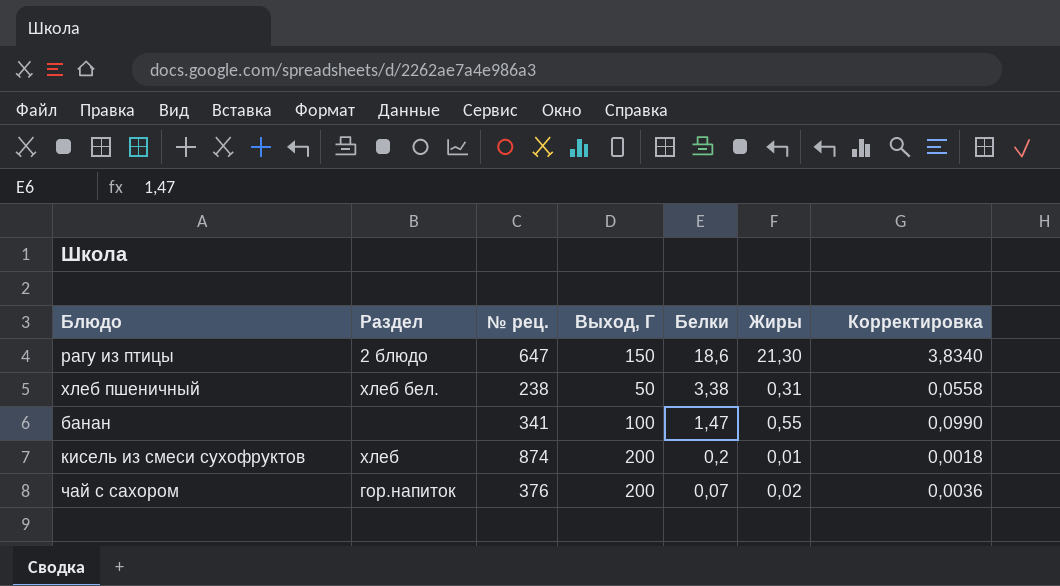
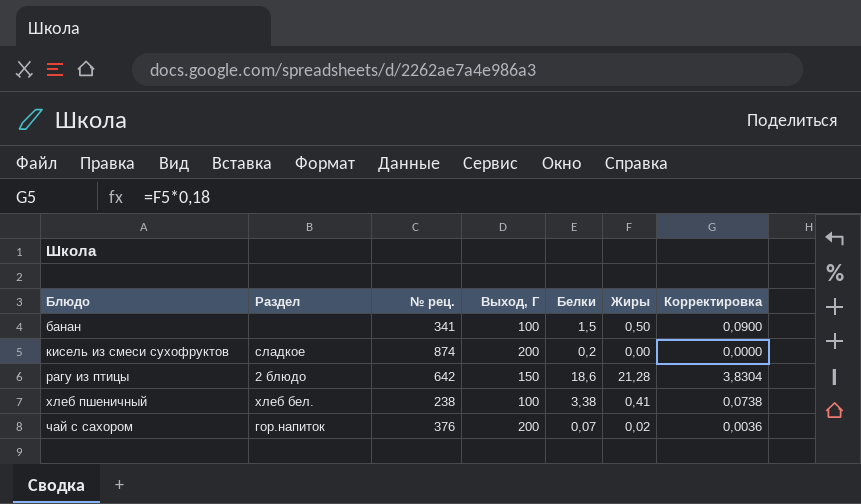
row order: Белки descending -> Блюдо ascending
банан | Белки: 1,47 -> 1,5
банан | Жиры: 0,55 -> 0,50
банан | Корректировка: 0,0990 -> 0,0900
кисель из смеси сухофруктов | Раздел: хлеб -> сладкое
кисель из смеси сухофруктов | Жиры: 0,01 -> 0,00
кисель из смеси сухофруктов | Корректировка: 0,0018 -> 0,0000
рагу из птицы | № рец.: 647 -> 642
рагу из птицы | Жиры: 21,30 -> 21,28
рагу из птицы | Корректировка: 3,8340 -> 3,8304
хлеб пшеничный | Выход, Г: 50 -> 100
хлеб пшеничный | Жиры: 0,31 -> 0,41
хлеб пшеничный | Корректировка: 0,0558 -> 0,0738

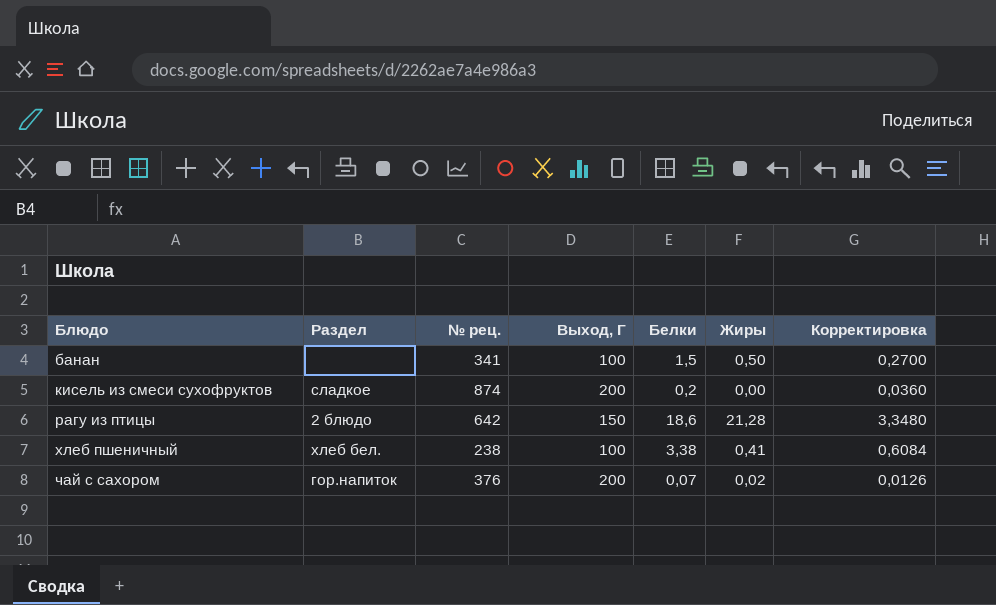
column Корректировка | formula: [Жиры] * 0,18 -> [Белки] * 0,18

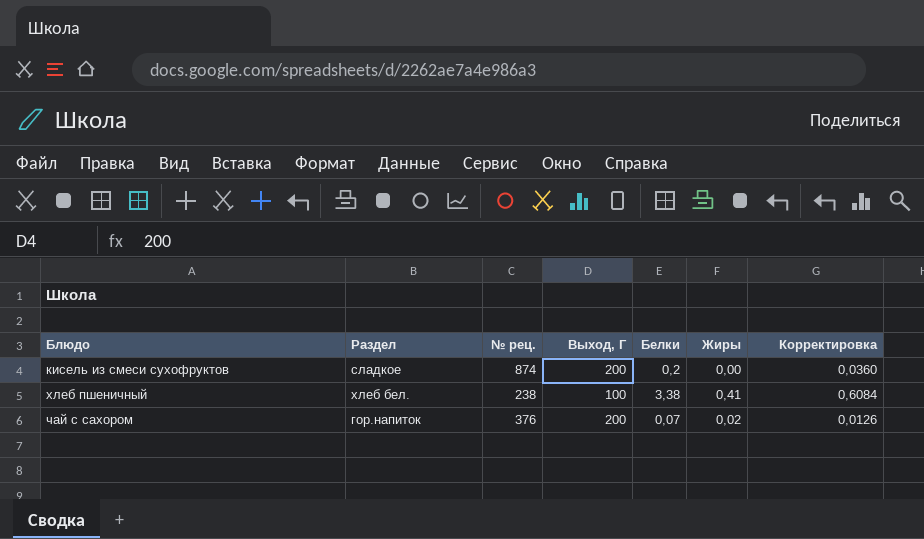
row банан: none | 341 | 100 | 1,5 | 0,50 | 0,2700 -> none
row рагу из птицы: 2 блюдо | 642 | 150 | 18,6 | 21,28 | 3,3480 -> none

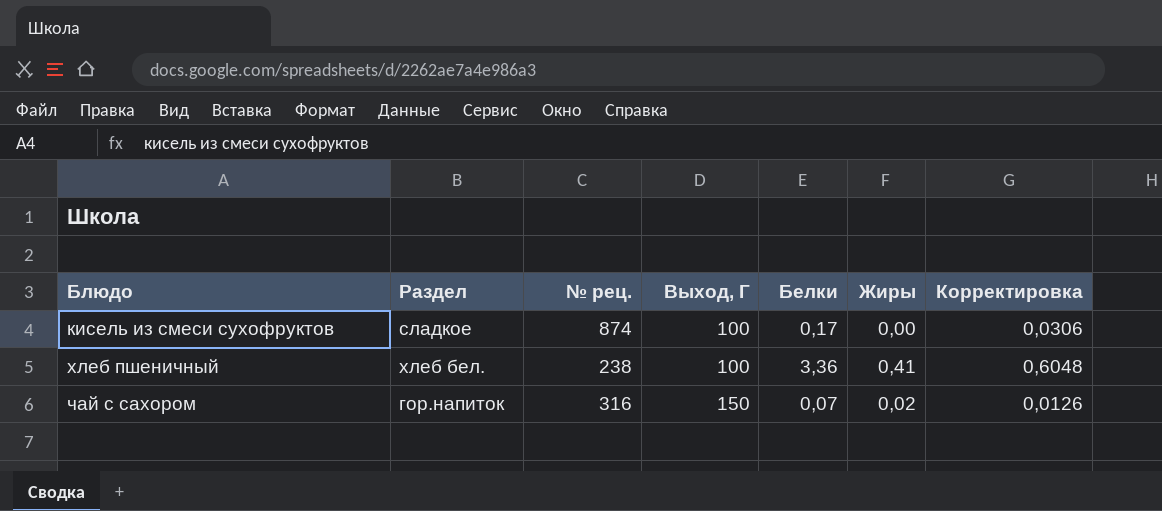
кисель из смеси сухофруктов | Выход, Г: 200 -> 100
кисель из смеси сухофруктов | Белки: 0,2 -> 0,17
кисель из смеси сухофруктов | Корректировка: 0,0360 -> 0,0306
хлеб пшеничный | Белки: 3,38 -> 3,36
хлеб пшеничный | Корректировка: 0,6084 -> 0,6048
чай с сахором | № рец.: 376 -> 316
чай с сахором | Выход, Г: 200 -> 150

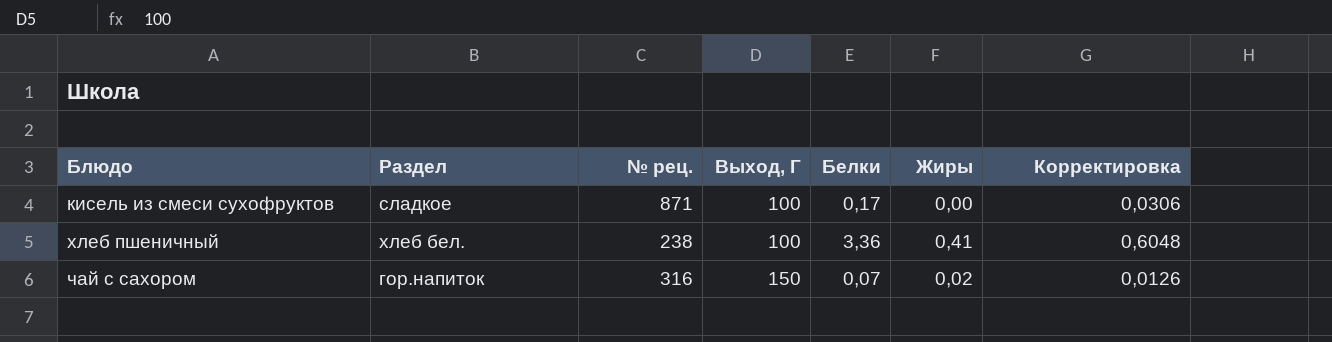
кисель из смеси сухофруктов | № рец.: 874 -> 871

